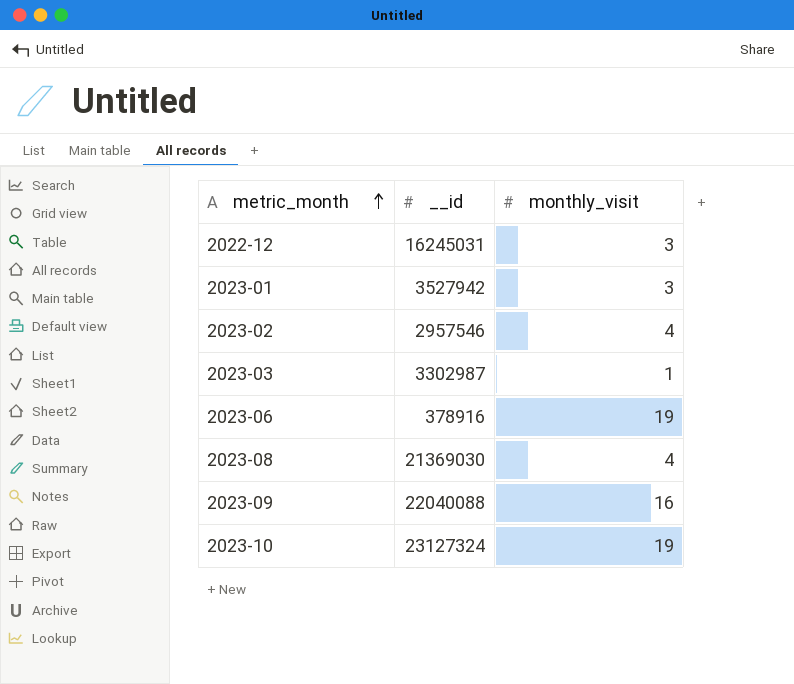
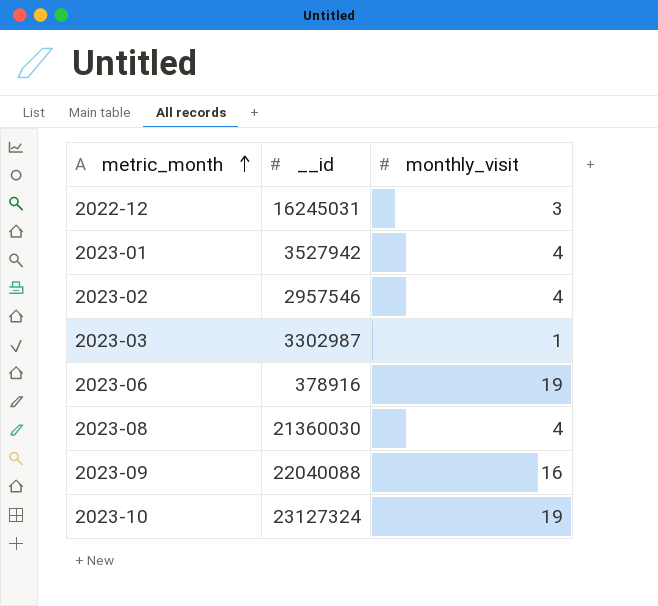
2023-01 | monthly_visit: 3 -> 4
2023-08 | __id: 21369030 -> 21360030

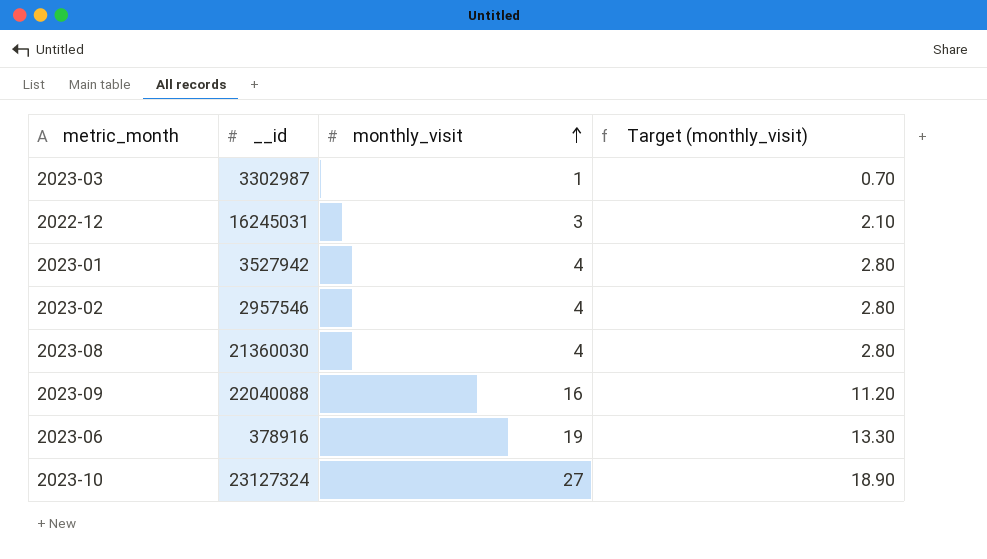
row order: metric_month ascending -> monthly_visit ascending
column Target (monthly_visit) | formula: none -> [monthly_visit] * 0.7
2023-10 | monthly_visit: 19 -> 27

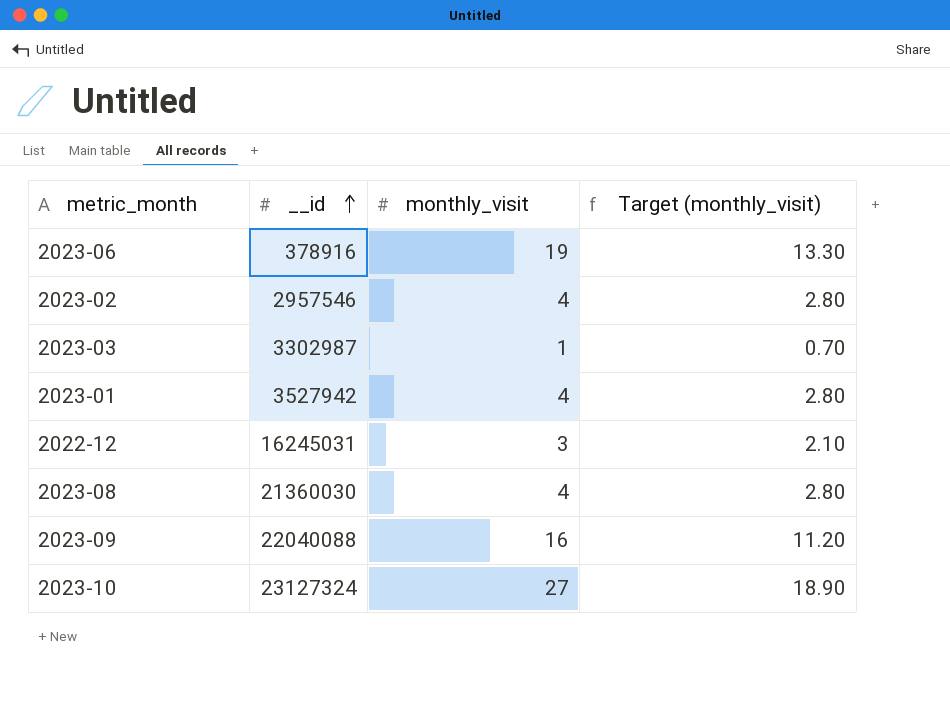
row order: monthly_visit ascending -> __id ascending

